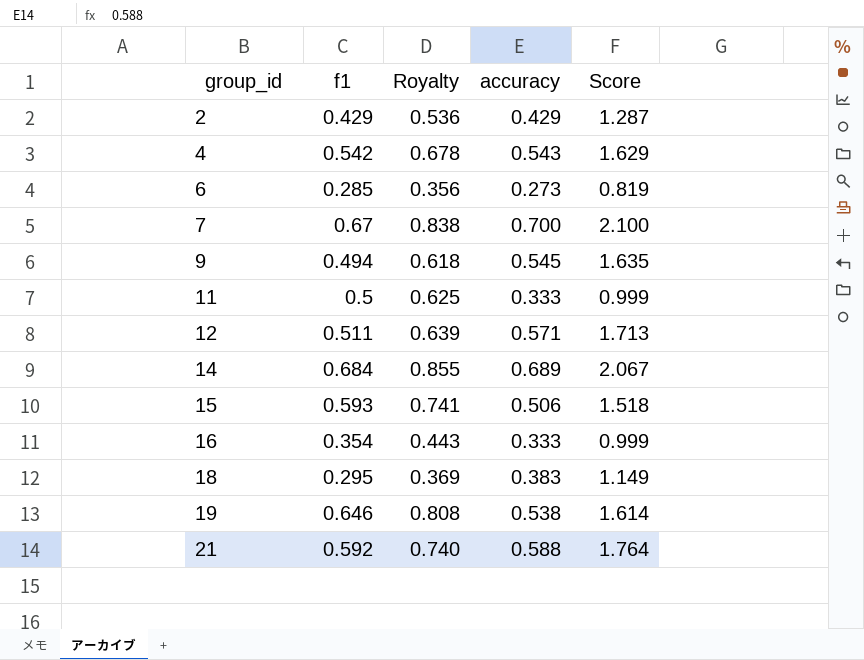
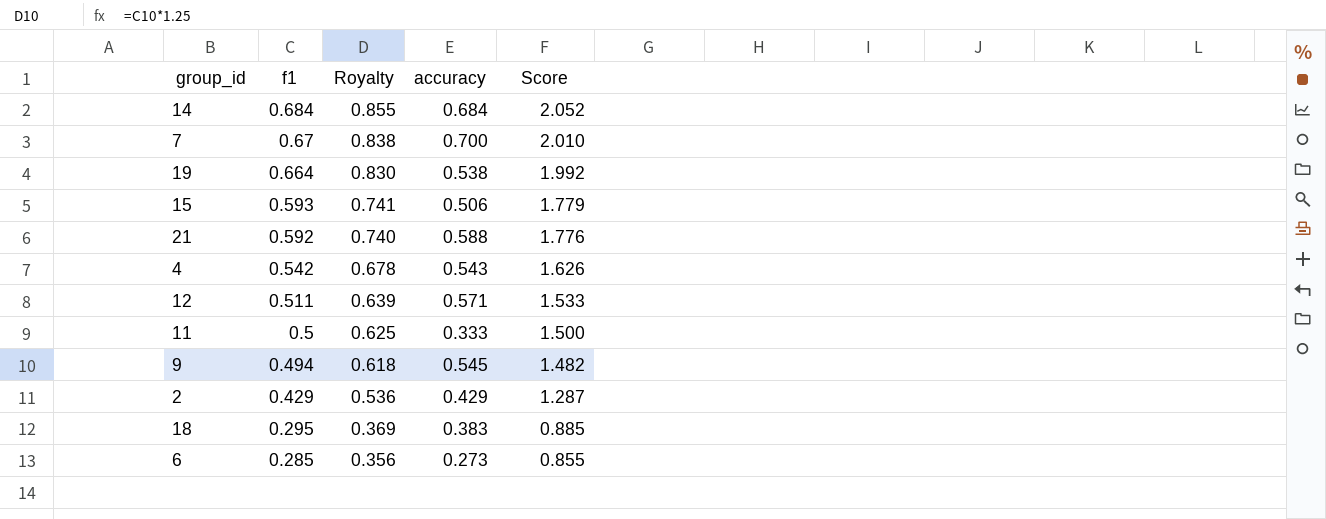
row order: group_id ascending -> f1 descending
column Score | formula: [accuracy] * 3 -> [f1] * 3
row 16: 0.354 | 0.443 | 0.333 | 0.999 -> none
14 | accuracy: 0.689 -> 0.684
19 | f1: 0.646 -> 0.664
19 | Royalty: 0.808 -> 0.830

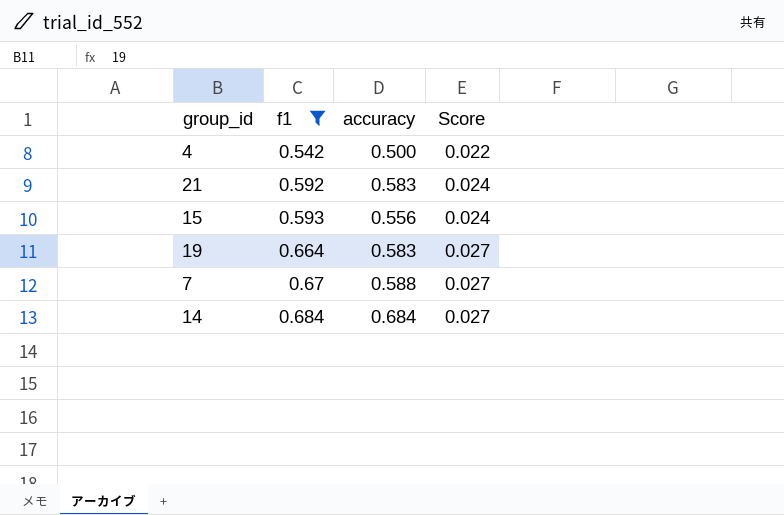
filter: none -> f1 >= 0.542
row order: f1 descending -> f1 ascending
column Royalty | formula: [f1] * 1.25 -> none
column Score | formula: [f1] * 3 -> [f1] * 0.04
4 | accuracy: 0.543 -> 0.500
21 | accuracy: 0.588 -> 0.583
15 | accuracy: 0.506 -> 0.556
19 | accuracy: 0.538 -> 0.583
7 | accuracy: 0.700 -> 0.588

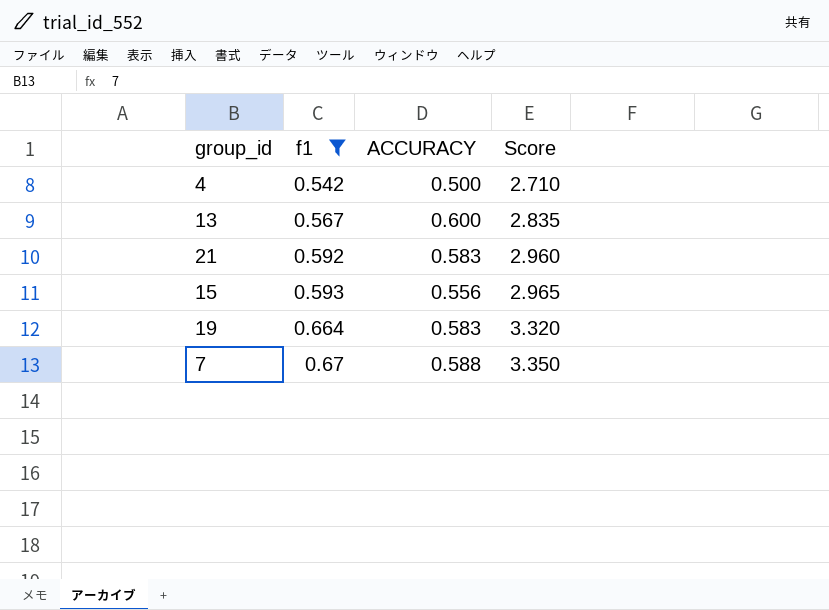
column name: accuracy -> ACCURACY
column Score | formula: [f1] * 0.04 -> [f1] * 5
row 14: 0.684 | 0.684 | 0.027 -> none
row 13: none -> 0.567 | 0.600 | 2.835

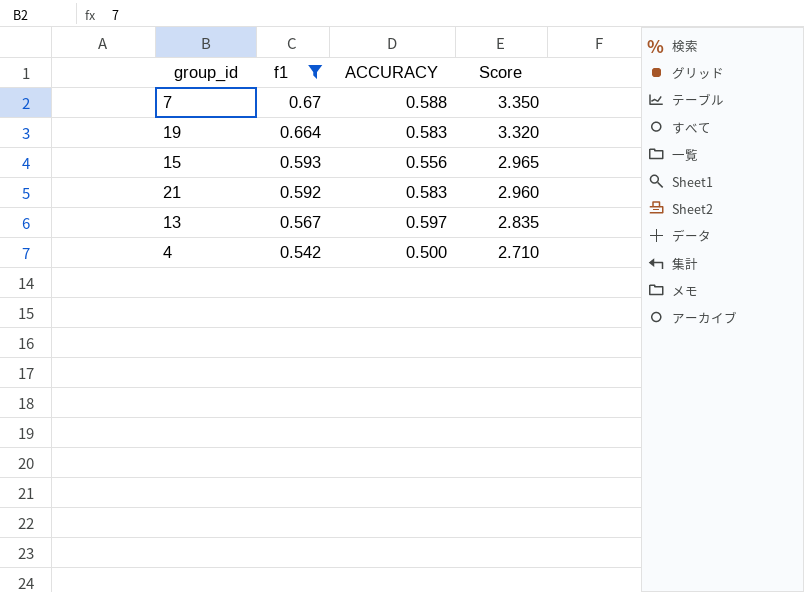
row order: f1 ascending -> f1 descending
13 | ACCURACY: 0.600 -> 0.597

